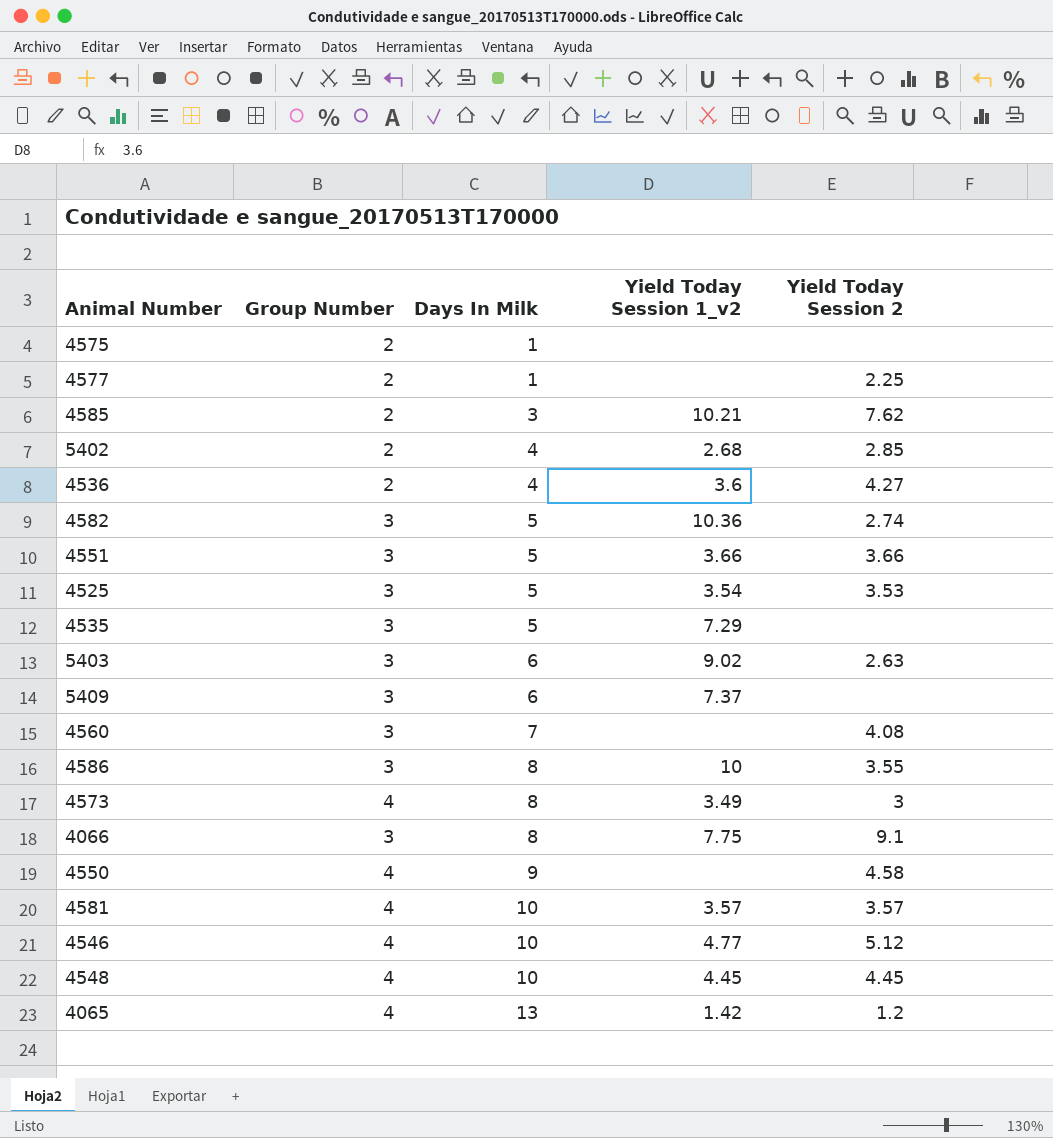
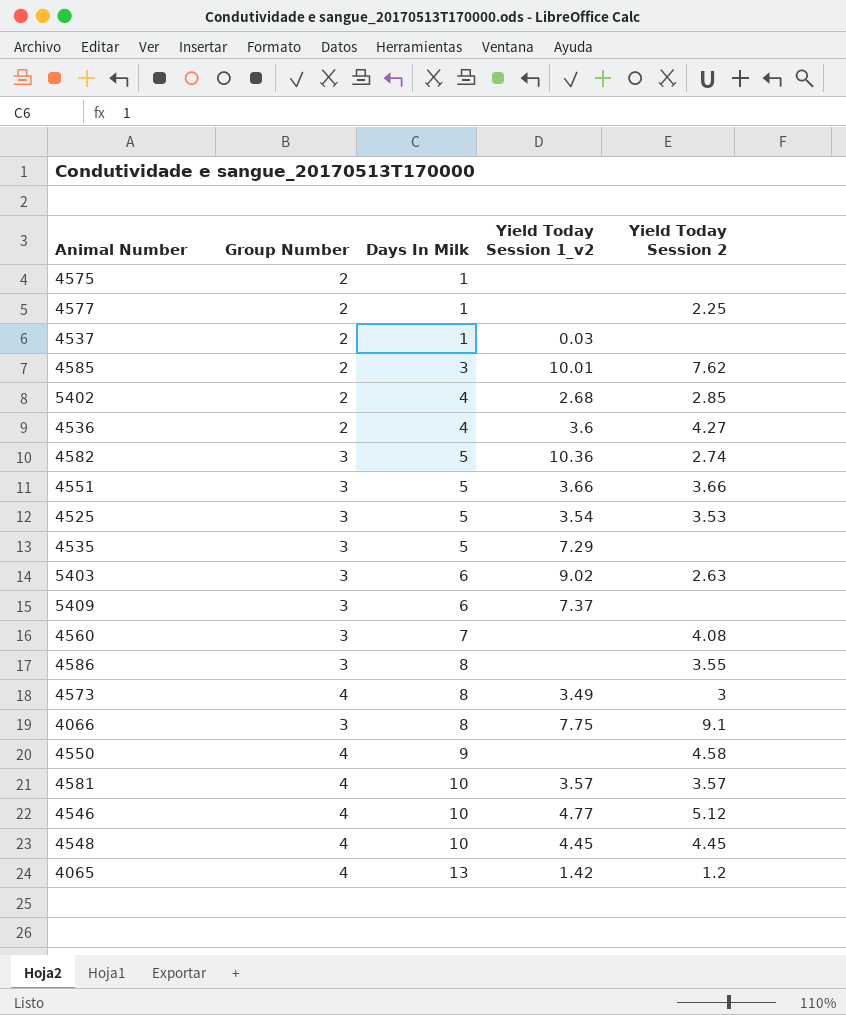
row 4537: none -> 2 | 1 | 0.03 | none
4585 | Yield Today Session 1_v2: 10.21 -> 10.01
4586 | Yield Today Session 1_v2: 10 -> none

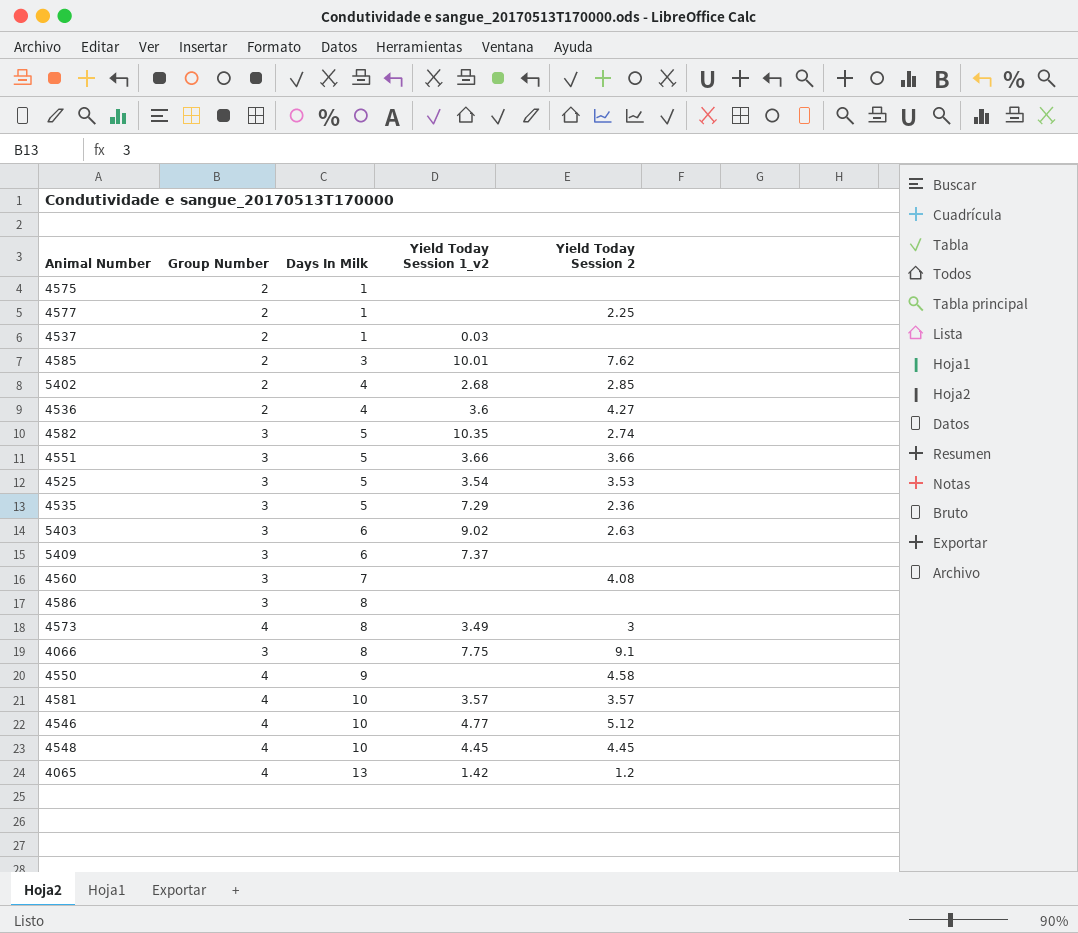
4582 | Yield Today Session 1_v2: 10.36 -> 10.35
4535 | Yield Today Session 2: none -> 2.36
4586 | Yield Today Session 2: 3.55 -> none

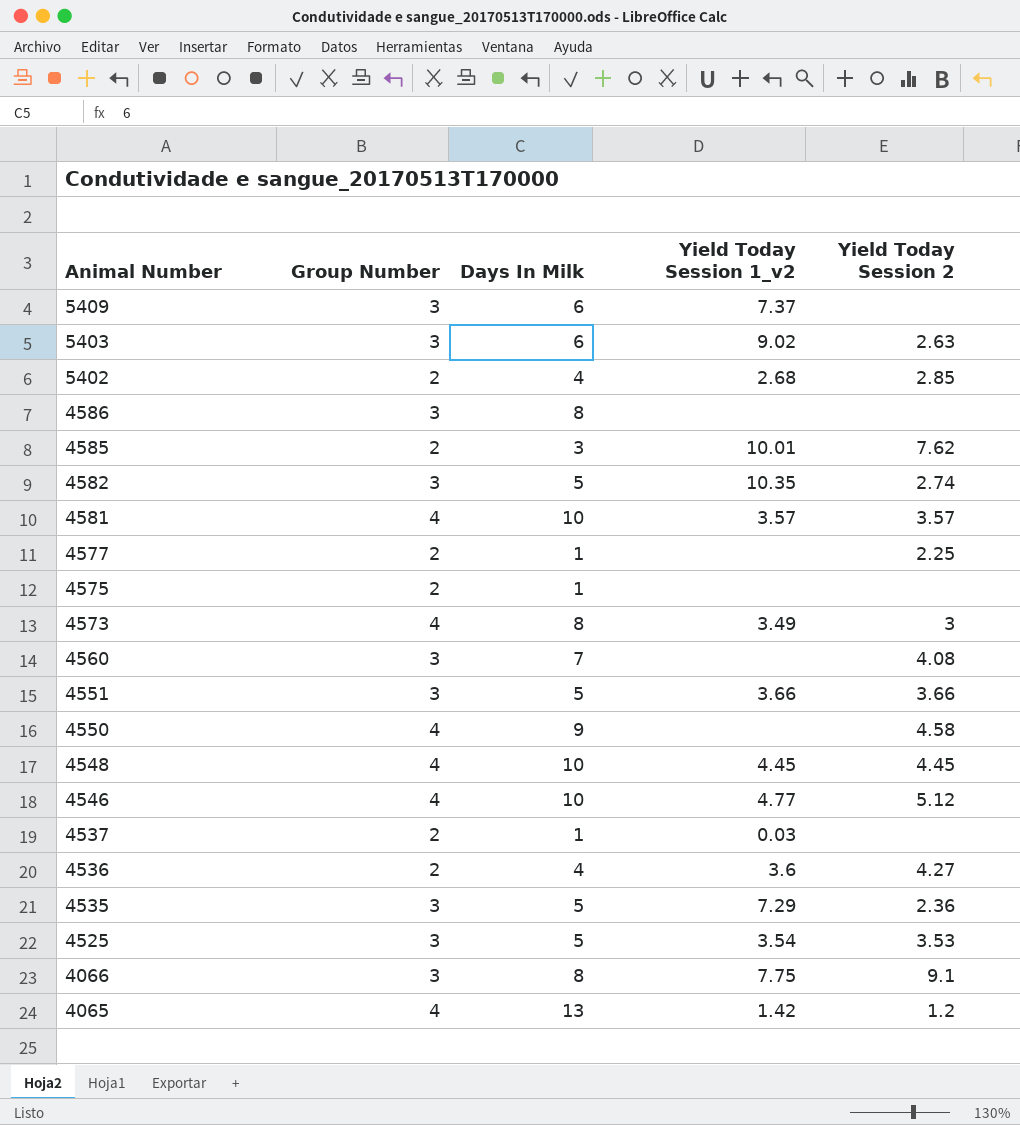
row order: Days In Milk ascending -> Animal Number descending

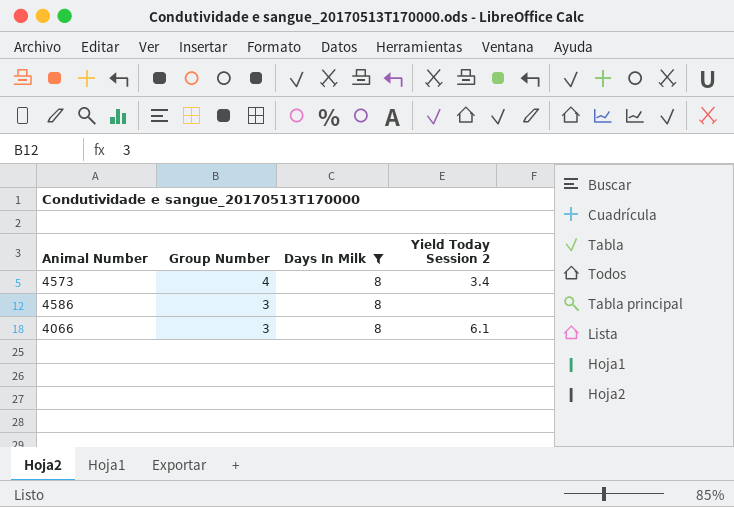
filter: none -> Days In Milk = 8
row order: Animal Number descending -> Group Number descending
column Yield Today Session 1_v2 | position: 4 -> none
4573 | Yield Today Session 2: 3 -> 3.4
4066 | Yield Today Session 2: 9.1 -> 6.1

